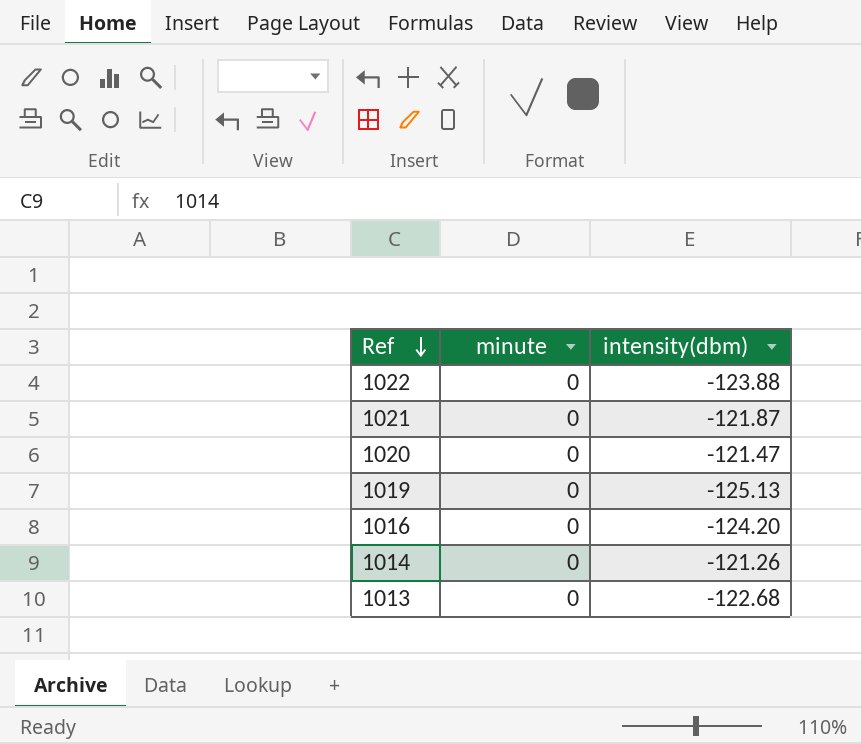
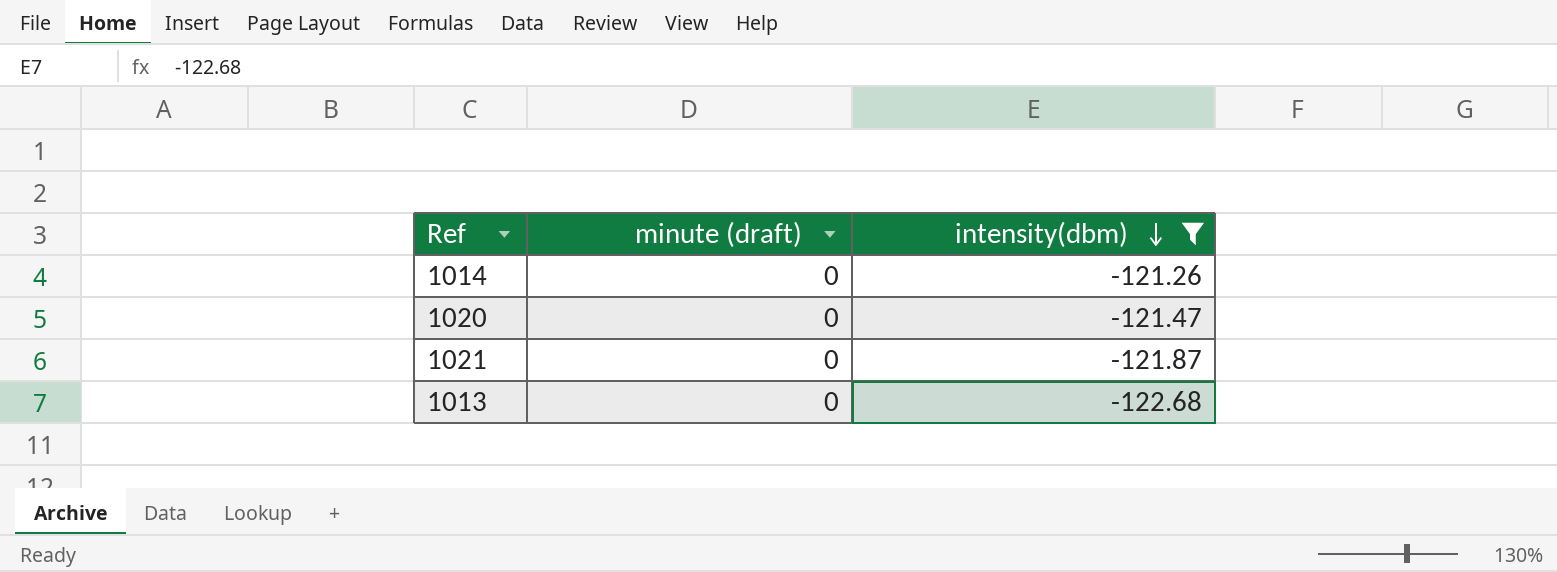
filter: none -> intensity(dbm) >= -122.68
row order: Ref descending -> intensity(dbm) descending
column name: minute -> minute (draft)

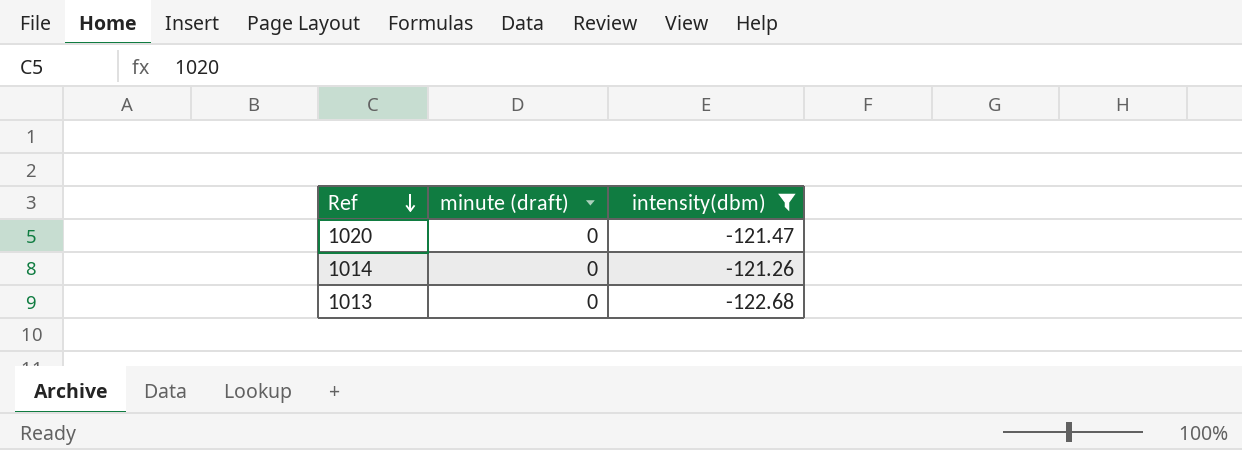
row order: intensity(dbm) descending -> Ref descending
row 1021: 0 | -121.87 -> none

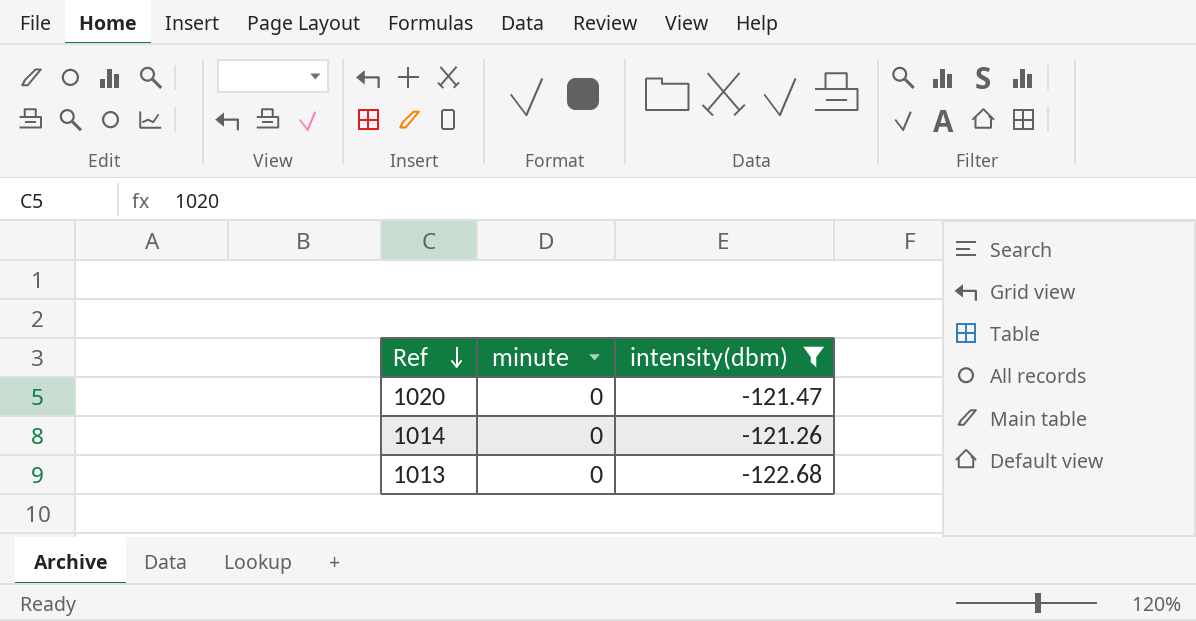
column name: minute (draft) -> minute

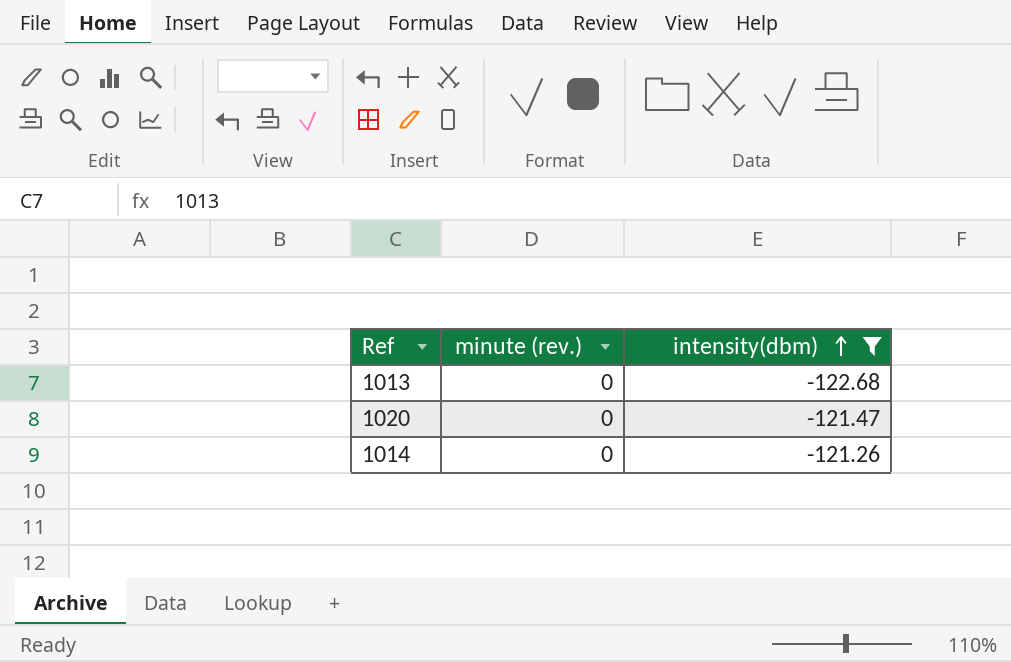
row order: Ref descending -> intensity(dbm) ascending
column name: minute -> minute (rev.)

